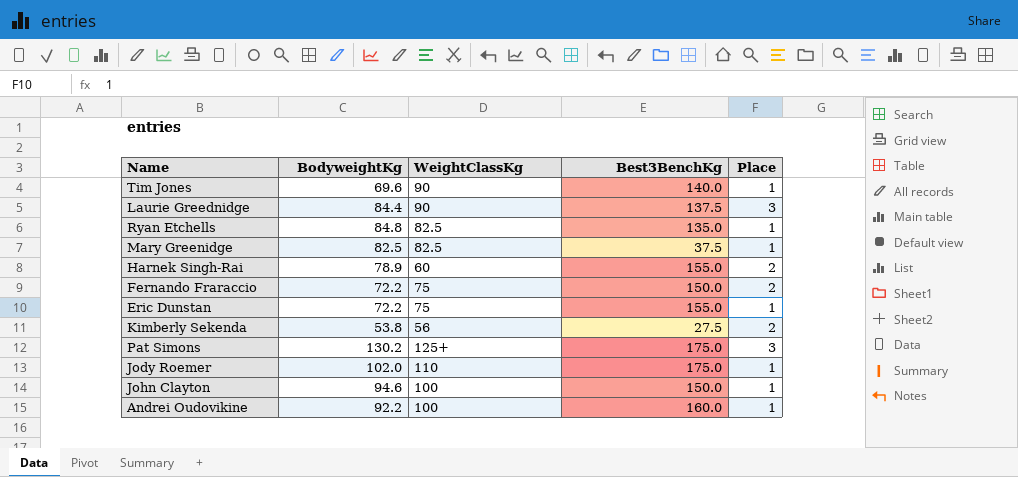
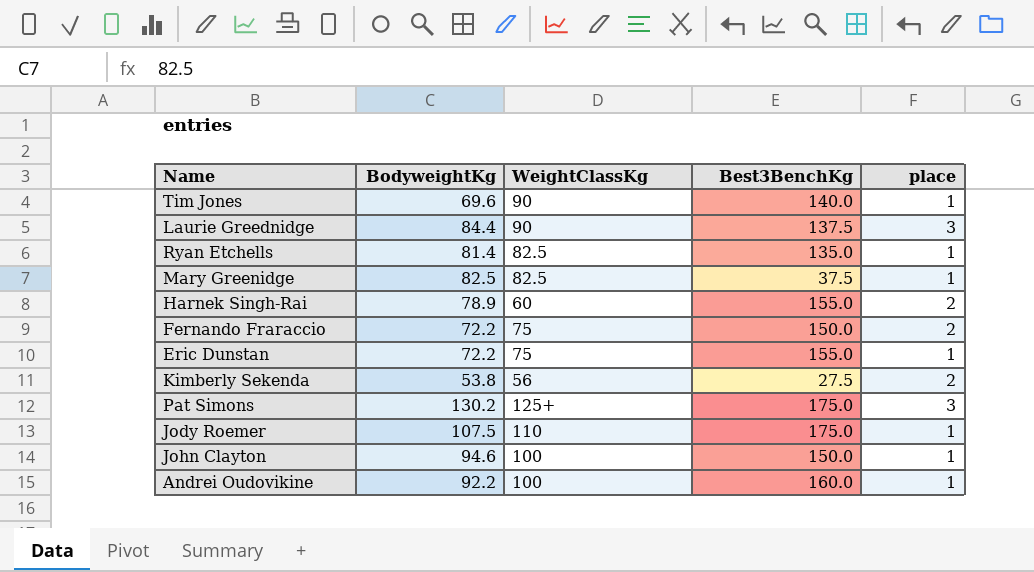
column name: Place -> place
Ryan Etchells | BodyweightKg: 84.8 -> 81.4
Jody Roemer | BodyweightKg: 102.0 -> 107.5

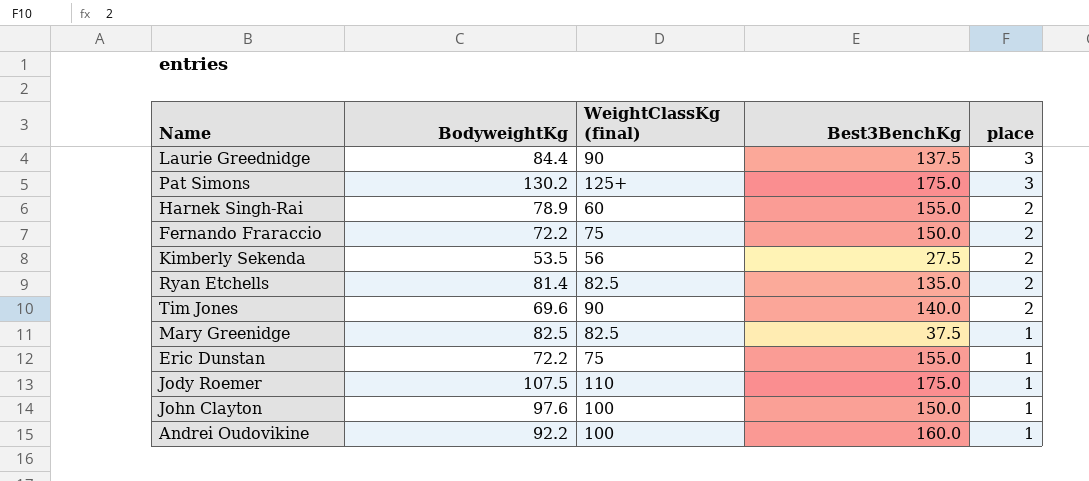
row order: none -> place descending
column name: WeightClassKg -> WeightClassKg (final)
Kimberly Sekenda | BodyweightKg: 53.8 -> 53.5
Ryan Etchells | place: 1 -> 2
Tim Jones | place: 1 -> 2
John Clayton | BodyweightKg: 94.6 -> 97.6

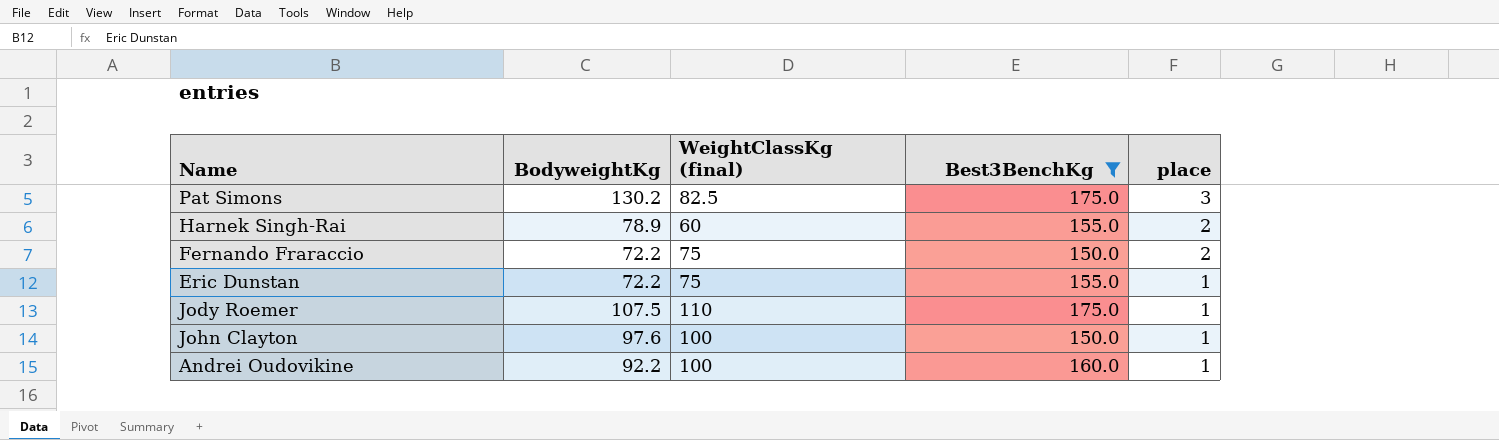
filter: none -> Best3BenchKg >= 150.0
Pat Simons | WeightClassKg (final): 125+ -> 82.5

